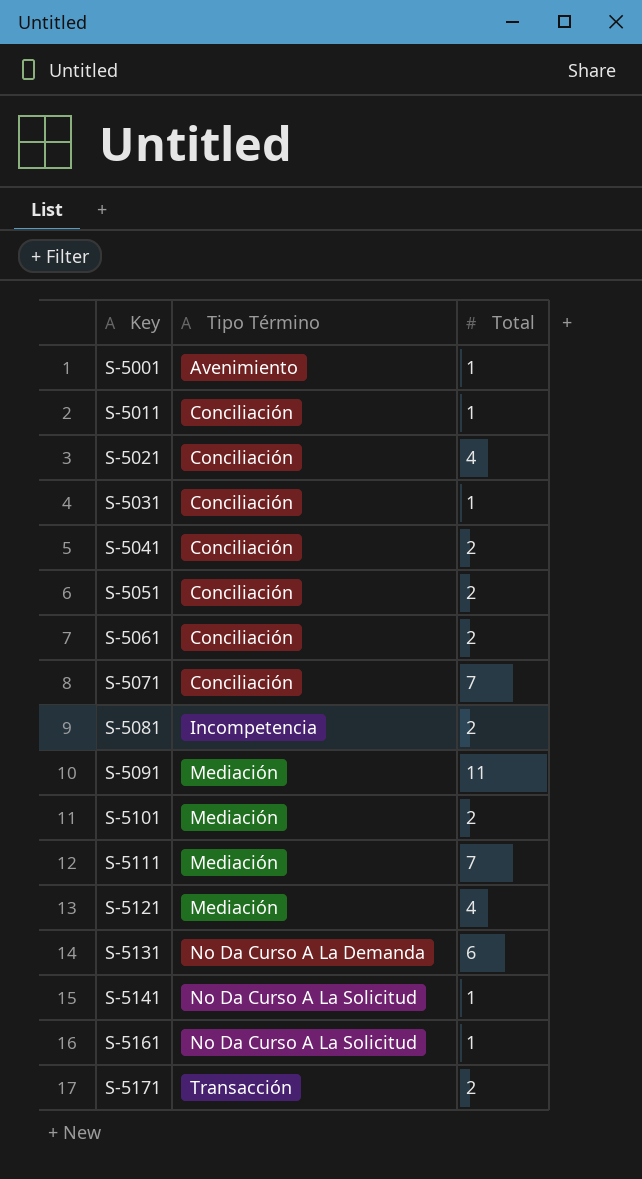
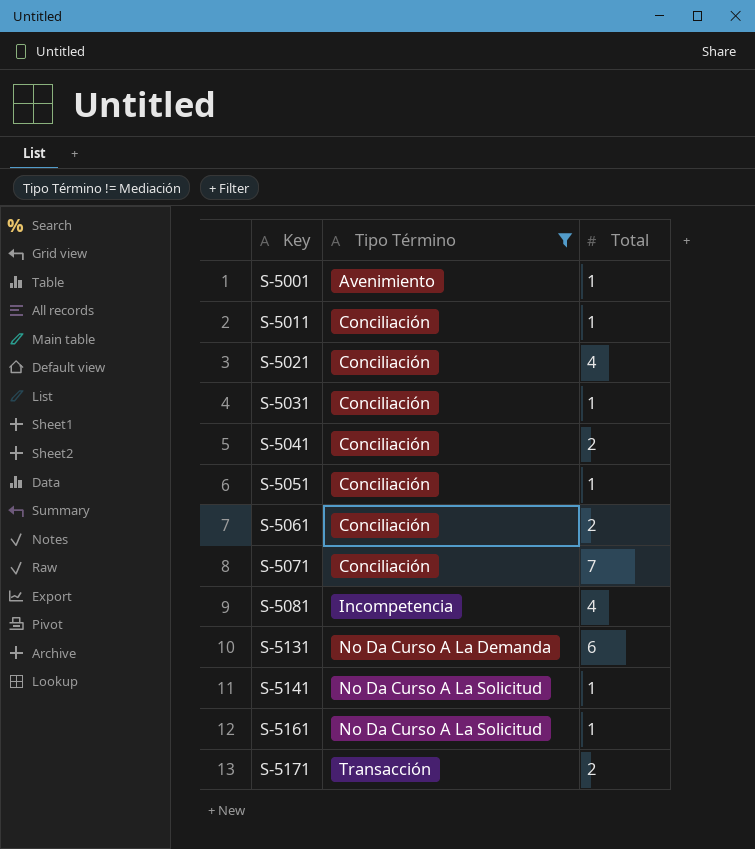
filter: none -> Tipo Término != Mediación
S-5051 | Total: 2 -> 1
S-5081 | Total: 2 -> 4

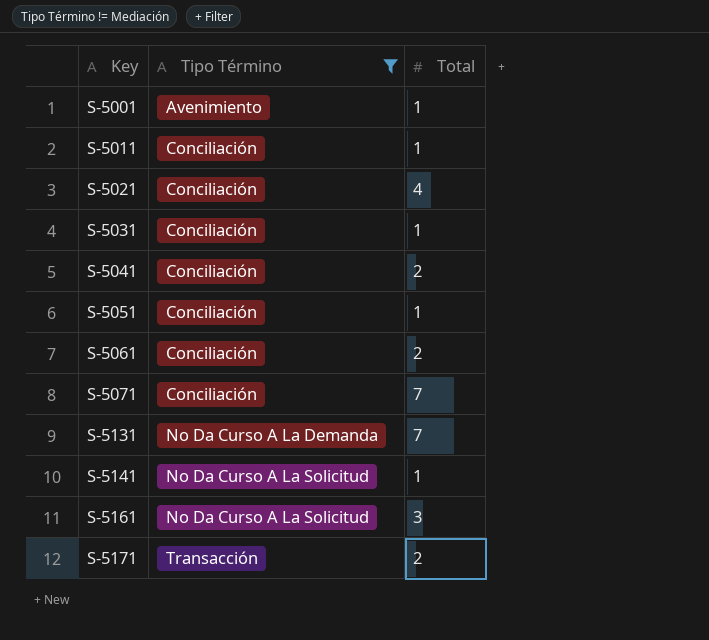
row S-5081: Incompetencia | 4 -> none
S-5131 | Total: 6 -> 7
S-5161 | Total: 1 -> 3

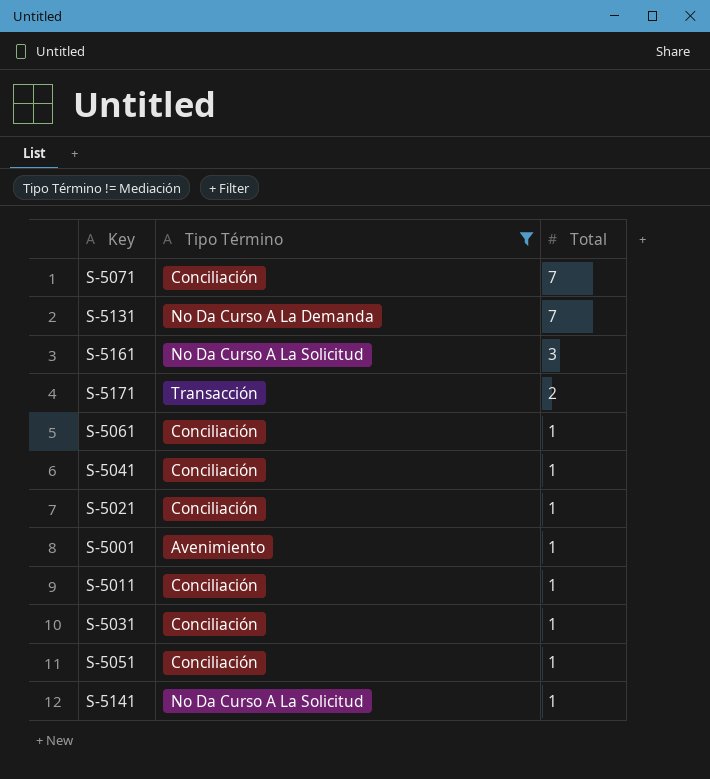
row order: Key ascending -> Total descending
S-5061 | Total: 2 -> 1
S-5041 | Total: 2 -> 1
S-5021 | Total: 4 -> 1

